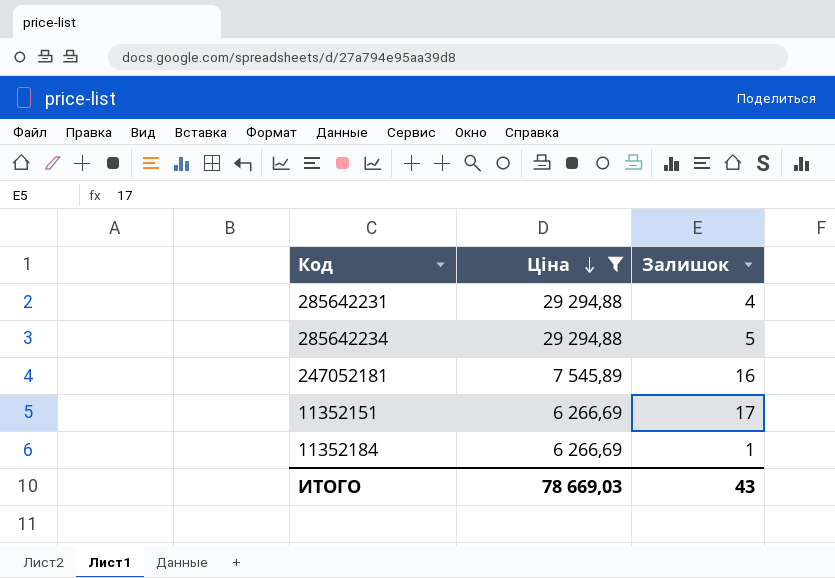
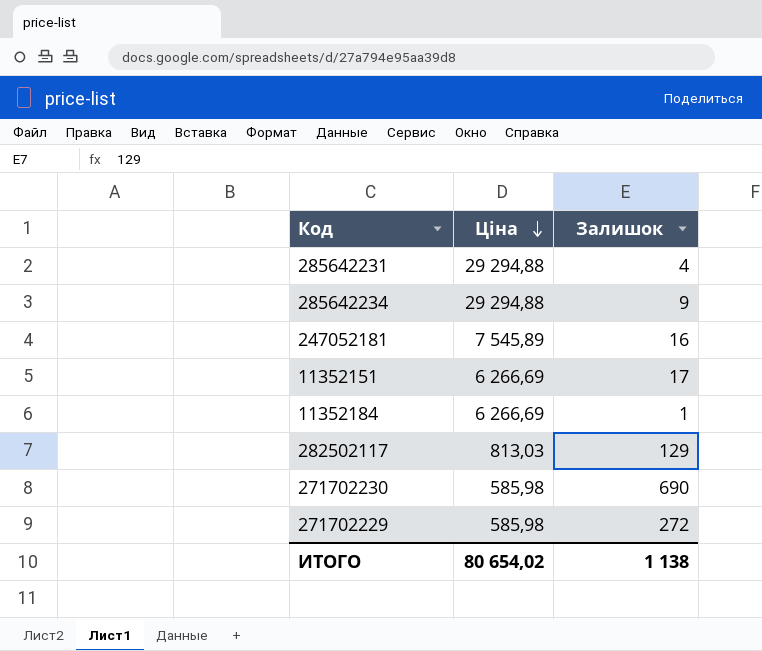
filter: Ціна >= 6 266,69 -> none
285642234 | Залишок: 5 -> 9
ИТОГО | Ціна: 78 669,03 -> 80 654,02
ИТОГО | Залишок: 43 -> 1 138

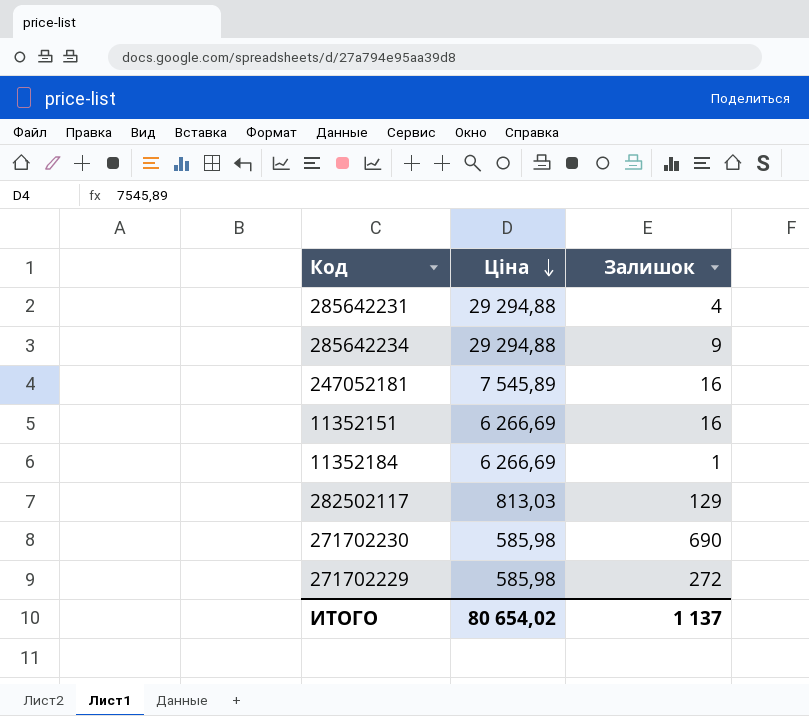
11352151 | Залишок: 17 -> 16
ИТОГО | Залишок: 1 138 -> 1 137

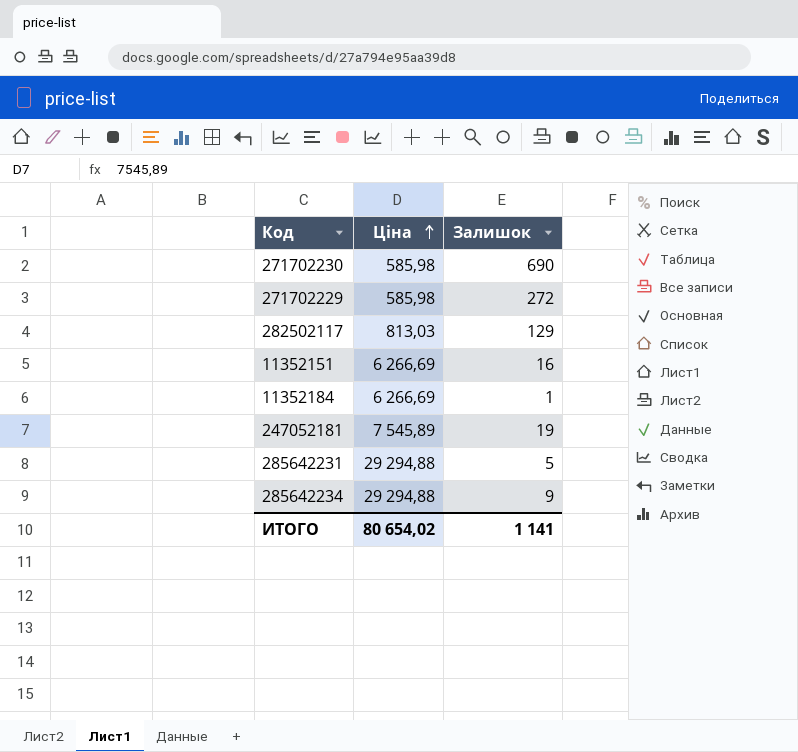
row order: Ціна descending -> Ціна ascending
247052181 | Залишок: 16 -> 19
285642231 | Залишок: 4 -> 5
ИТОГО | Залишок: 1 137 -> 1 141

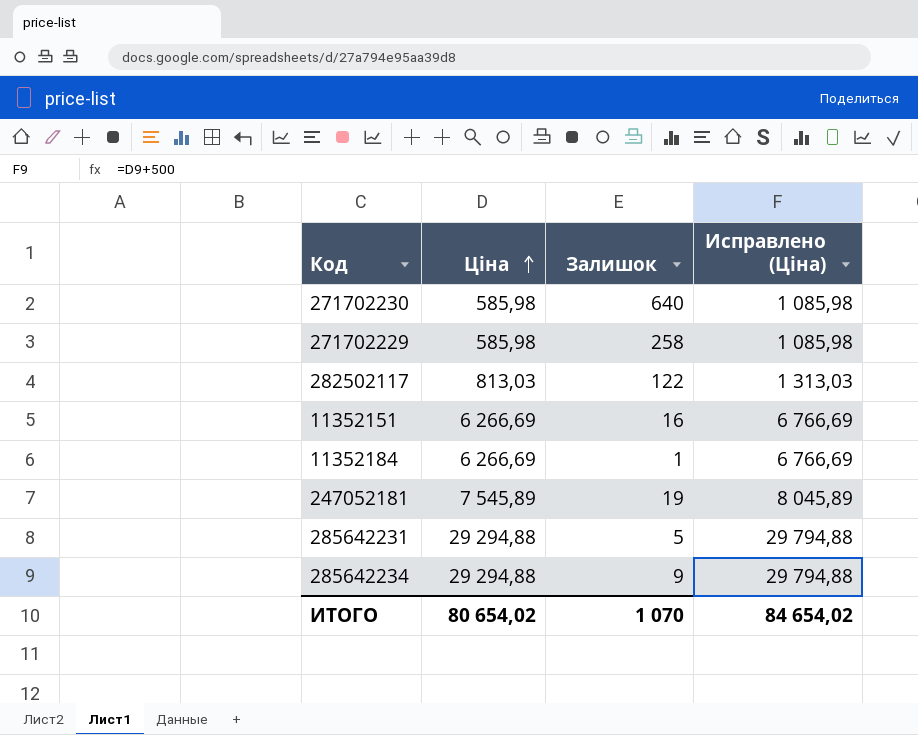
column Исправлено (Ціна) | formula: none -> [Ціна] + 500
271702230 | Залишок: 690 -> 640
271702229 | Залишок: 272 -> 258
282502117 | Залишок: 129 -> 122
ИТОГО | Залишок: 1 141 -> 1 070

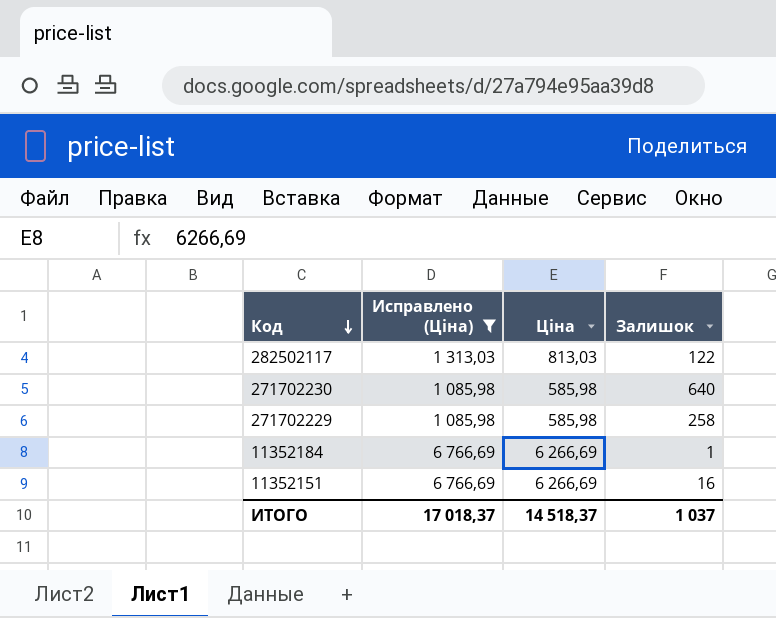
filter: none -> Исправлено (Ціна) <= 6 766,69
row order: Ціна ascending -> Код descending
column Исправлено (Ціна) | position: 4 -> 2
ИТОГО | Исправлено (Ціна): 84 654,02 -> 17 018,37
ИТОГО | Ціна: 80 654,02 -> 14 518,37
ИТОГО | Залишок: 1 070 -> 1 037

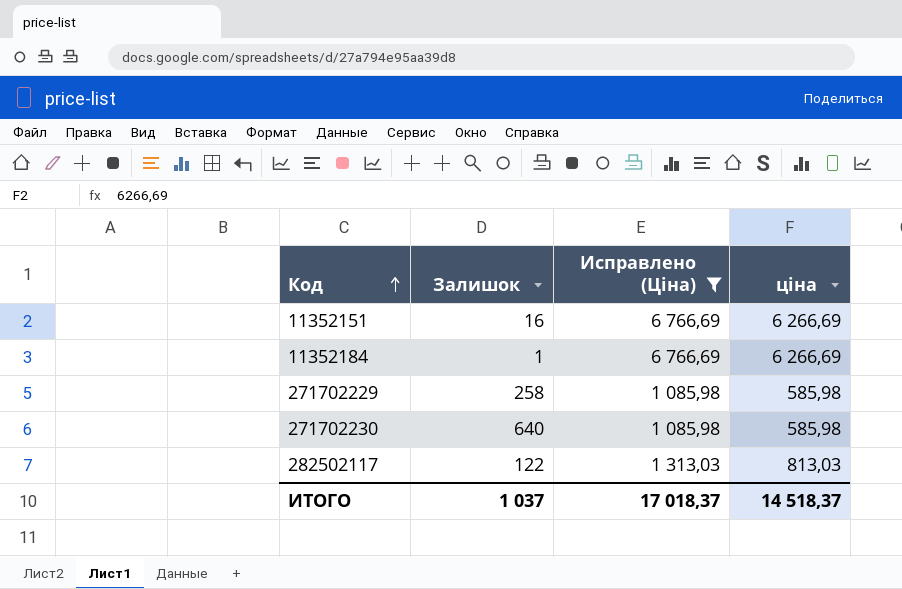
row order: Код descending -> Код ascending
column Залишок | position: 4 -> 2
column name: Ціна -> ціна

